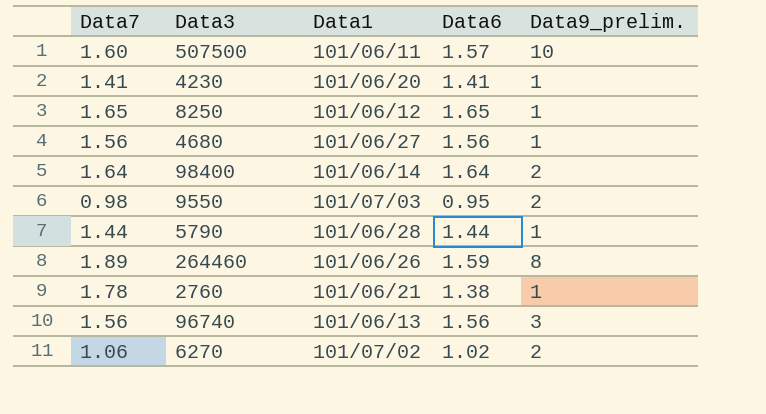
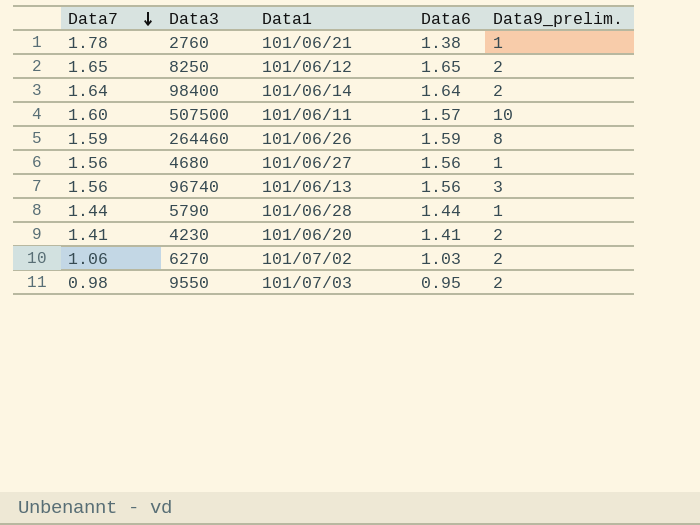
row order: none -> Data7 descending
8250 | Data9_prelim.: 1 -> 2
264460 | Data7: 1.89 -> 1.59
4230 | Data9_prelim.: 1 -> 2
6270 | Data6: 1.02 -> 1.03

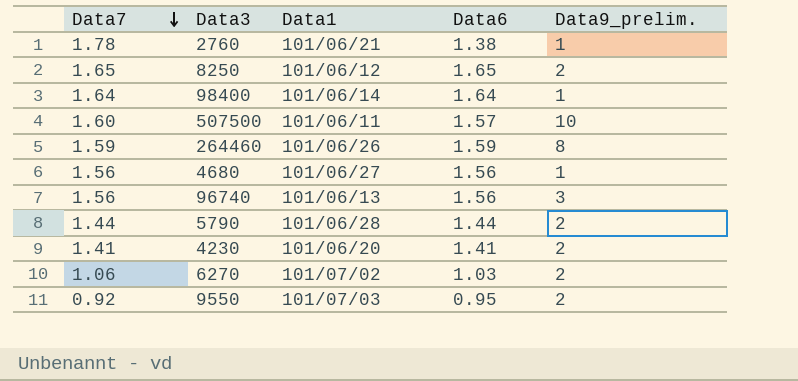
98400 | Data9_prelim.: 2 -> 1
5790 | Data9_prelim.: 1 -> 2
9550 | Data7: 0.98 -> 0.92

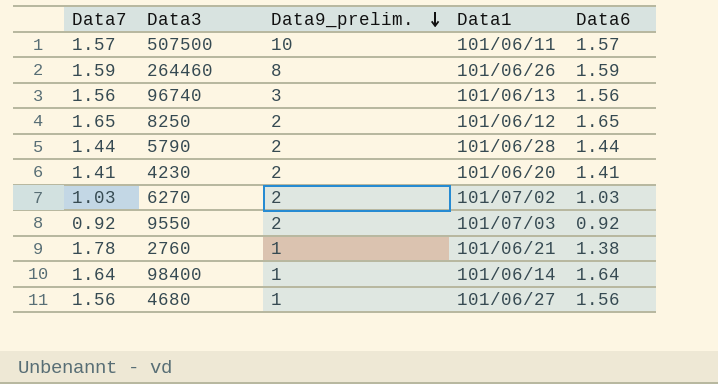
row order: Data7 descending -> Data9_prelim. descending
column Data9_prelim. | position: 5 -> 3
507500 | Data7: 1.60 -> 1.57
6270 | Data7: 1.06 -> 1.03
9550 | Data6: 0.95 -> 0.92

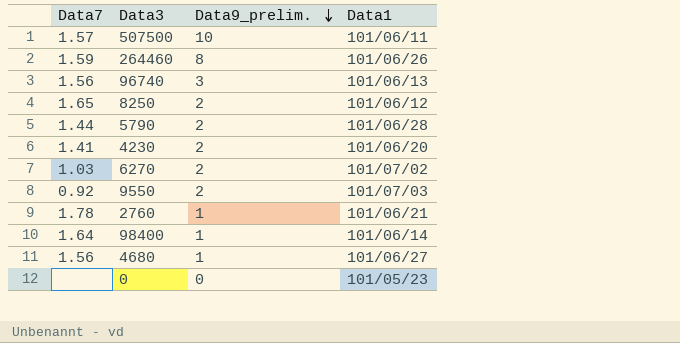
column Data6 | position: 5 -> none
row 0: none -> none | 0 | 101/05/23

